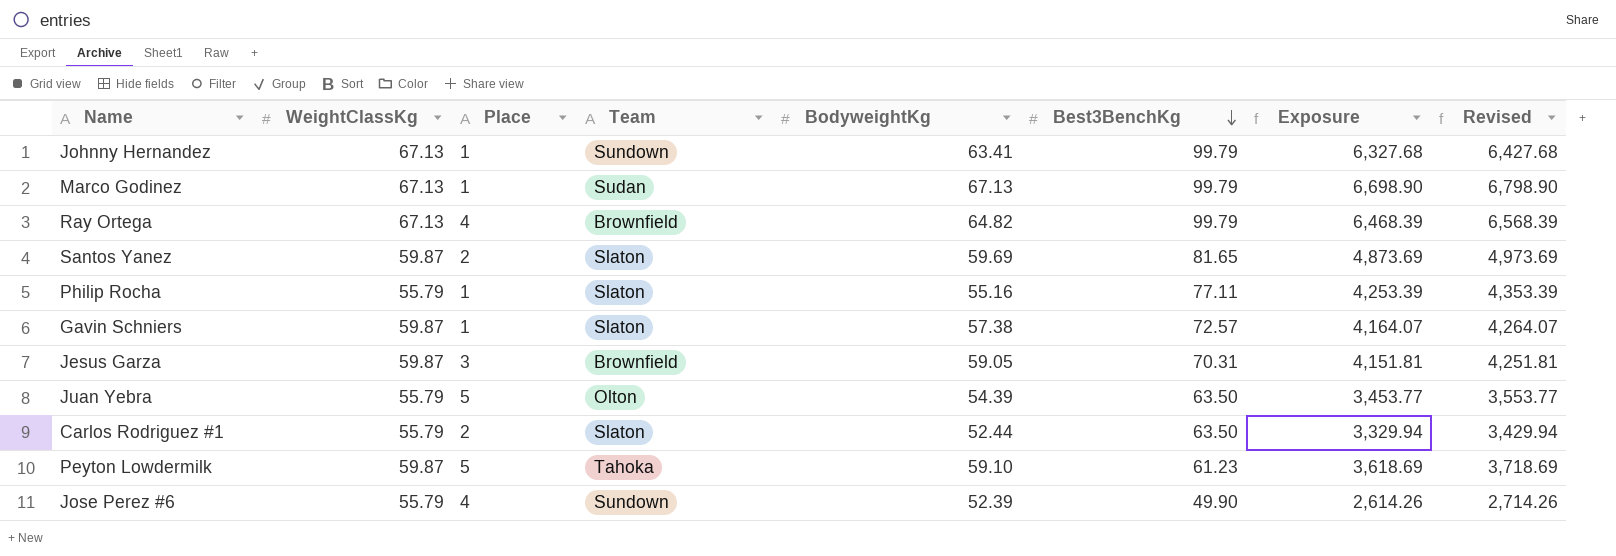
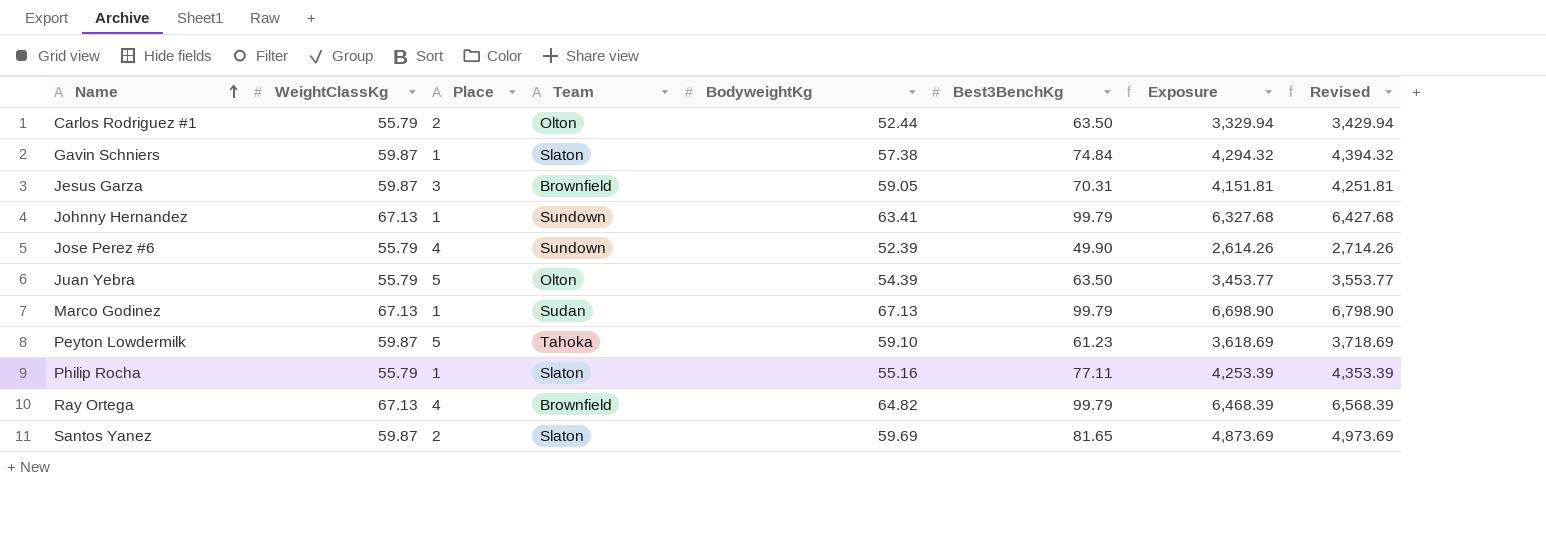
row order: Best3BenchKg descending -> Name ascending
Carlos Rodriguez #1 | Team: Slaton -> Olton
Gavin Schniers | Best3BenchKg: 72.57 -> 74.84
Gavin Schniers | Exposure: 4,164.07 -> 4,294.32
Gavin Schniers | Revised: 4,264.07 -> 4,394.32

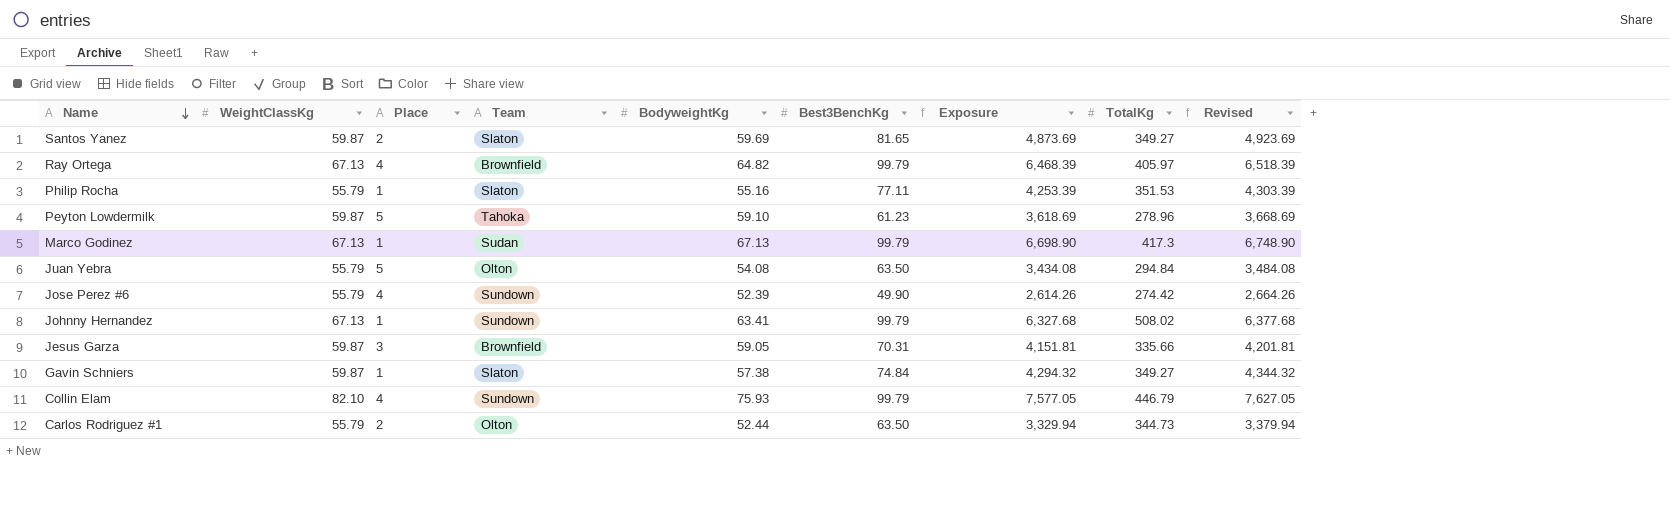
row order: Name ascending -> Name descending
column TotalKg | position: none -> 8
column Revised | formula: [Exposure] + 100 -> [Exposure] + 50
Juan Yebra | BodyweightKg: 54.39 -> 54.08
Juan Yebra | Exposure: 3,453.77 -> 3,434.08
row Collin Elam: none -> 82.10 | 4 | Sundown | 75.93 | 99.79 | 7,577.05 | 446.79 | 7,627.05

